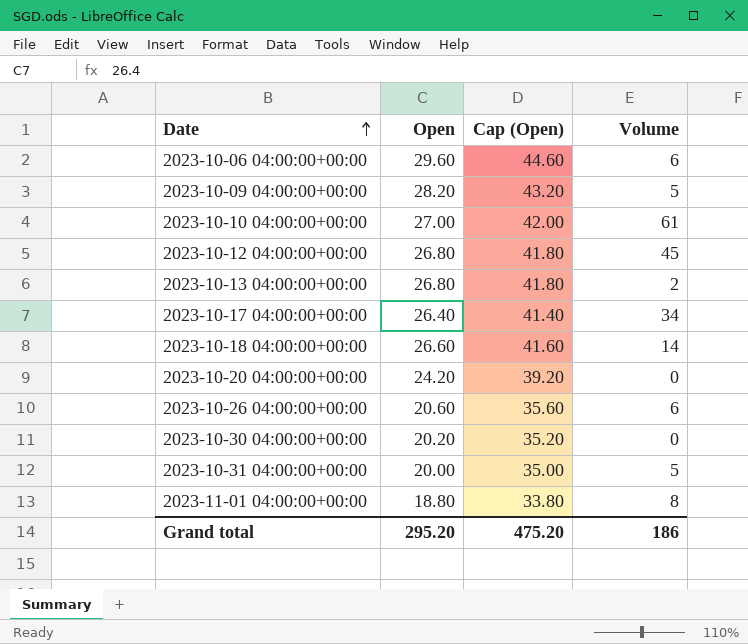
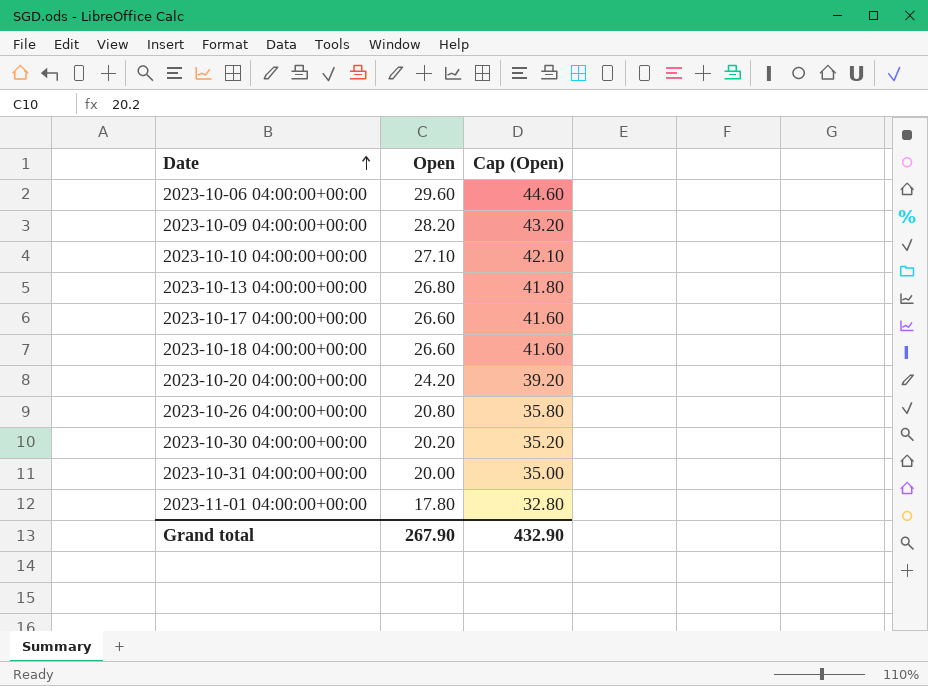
column Volume | position: 4 -> none
row 2023-10-12 04:00:00+00:00: 26.80 | 41.80 | 45 -> none
2023-10-10 04:00:00+00:00 | Open: 27.00 -> 27.10
2023-10-10 04:00:00+00:00 | Cap (Open): 42.00 -> 42.10
2023-10-17 04:00:00+00:00 | Open: 26.40 -> 26.60
2023-10-17 04:00:00+00:00 | Cap (Open): 41.40 -> 41.60
2023-10-26 04:00:00+00:00 | Open: 20.60 -> 20.80
2023-10-26 04:00:00+00:00 | Cap (Open): 35.60 -> 35.80
2023-11-01 04:00:00+00:00 | Open: 18.80 -> 17.80
2023-11-01 04:00:00+00:00 | Cap (Open): 33.80 -> 32.80
Grand total | Open: 295.20 -> 267.90
Grand total | Cap (Open): 475.20 -> 432.90

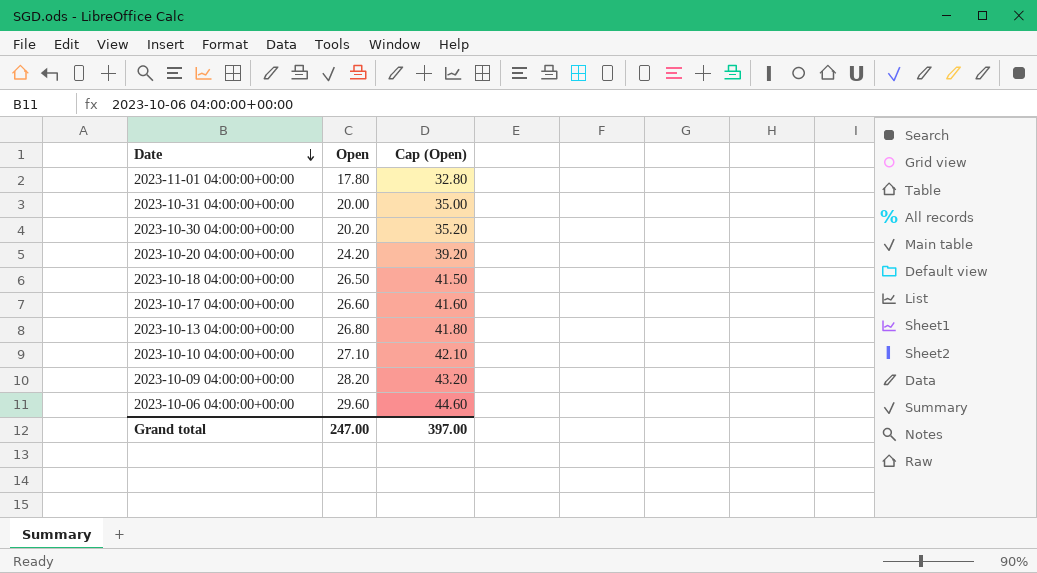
row order: Date ascending -> Date descending
row 2023-10-26 04:00:00+00:00: 20.80 | 35.80 -> none
2023-10-18 04:00:00+00:00 | Open: 26.60 -> 26.50
2023-10-18 04:00:00+00:00 | Cap (Open): 41.60 -> 41.50
Grand total | Open: 267.90 -> 247.00
Grand total | Cap (Open): 432.90 -> 397.00

